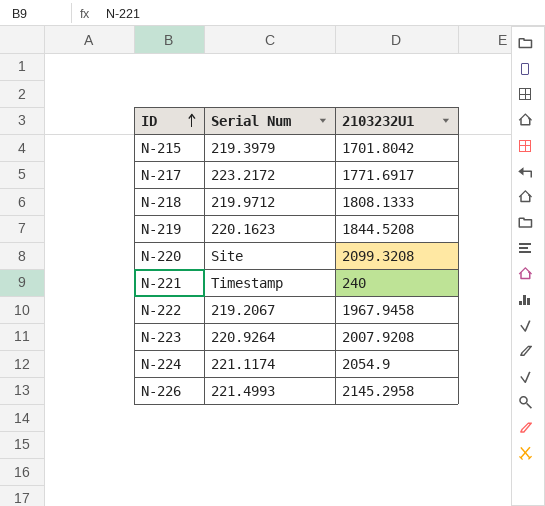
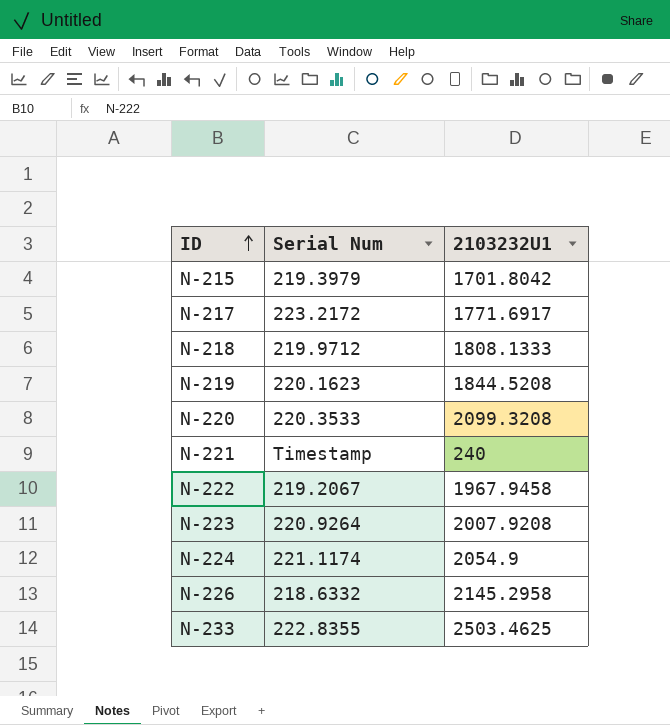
N-220 | Serial Num: Site -> 220.3533
N-226 | Serial Num: 221.4993 -> 218.6332
row N-233: none -> 222.8355 | 2503.4625

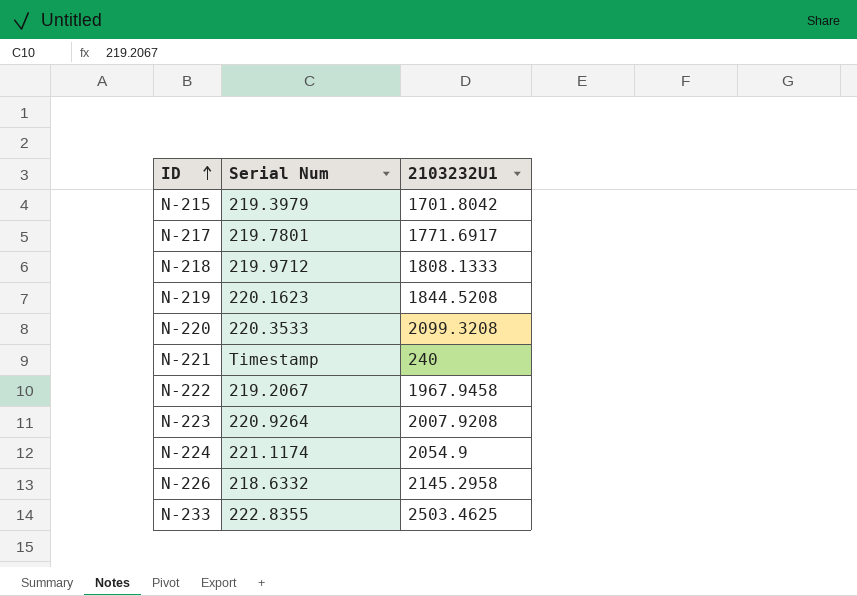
N-217 | Serial Num: 223.2172 -> 219.7801

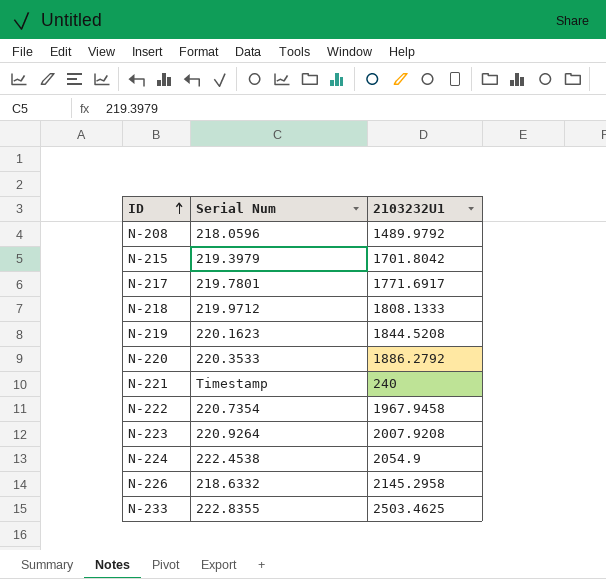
row N-208: none -> 218.0596 | 1489.9792
N-220 | 2103232U1: 2099.3208 -> 1886.2792
N-222 | Serial Num: 219.2067 -> 220.7354
N-224 | Serial Num: 221.1174 -> 222.4538

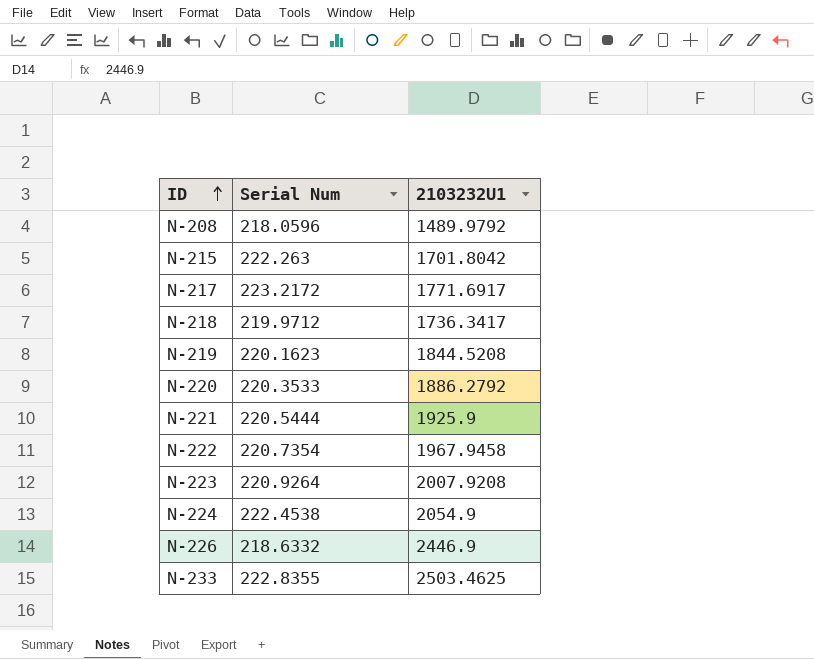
N-215 | Serial Num: 219.3979 -> 222.263
N-217 | Serial Num: 219.7801 -> 223.2172
N-218 | 2103232U1: 1808.1333 -> 1736.3417
N-221 | Serial Num: Timestamp -> 220.5444
N-221 | 2103232U1: 240 -> 1925.9
N-226 | 2103232U1: 2145.2958 -> 2446.9

